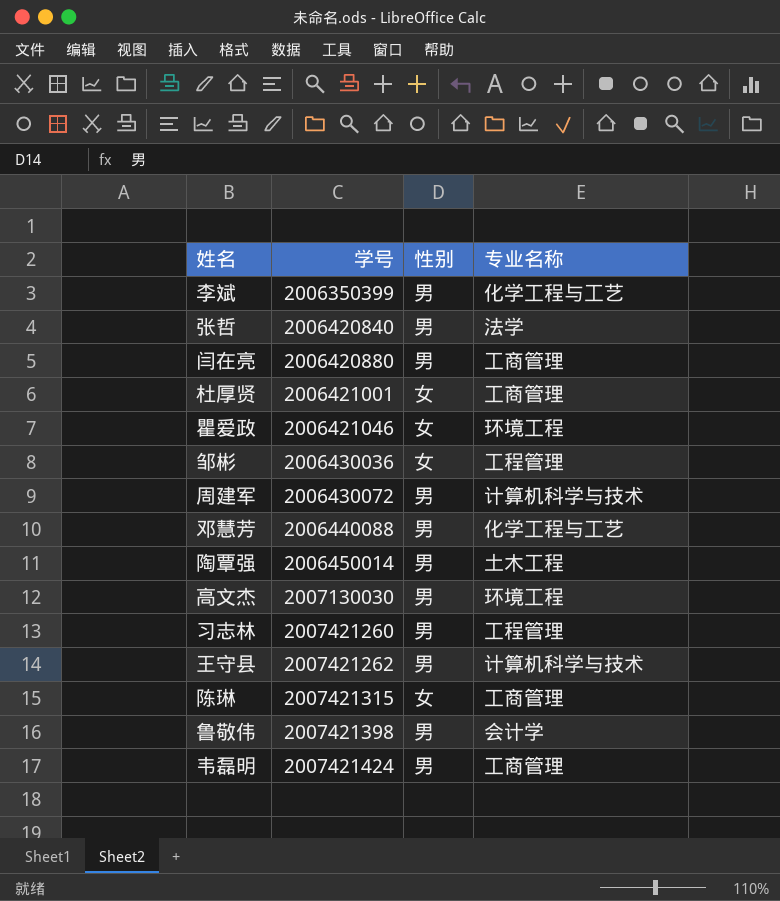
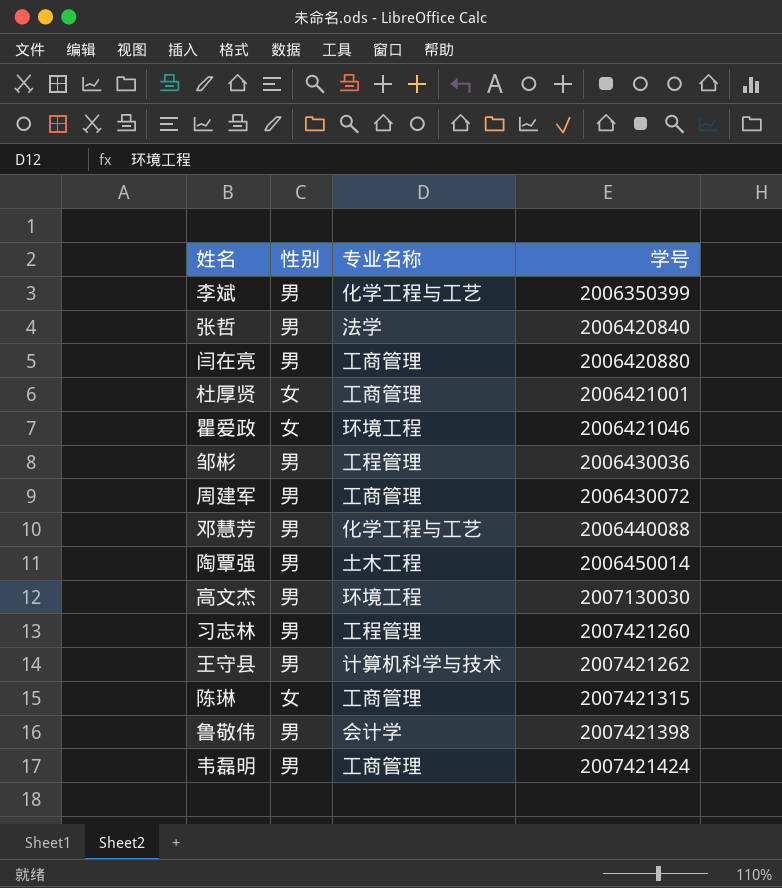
column 学号 | position: 2 -> 4
邹彬 | 性别: 女 -> 男
周建军 | 专业名称: 计算机科学与技术 -> 工商管理

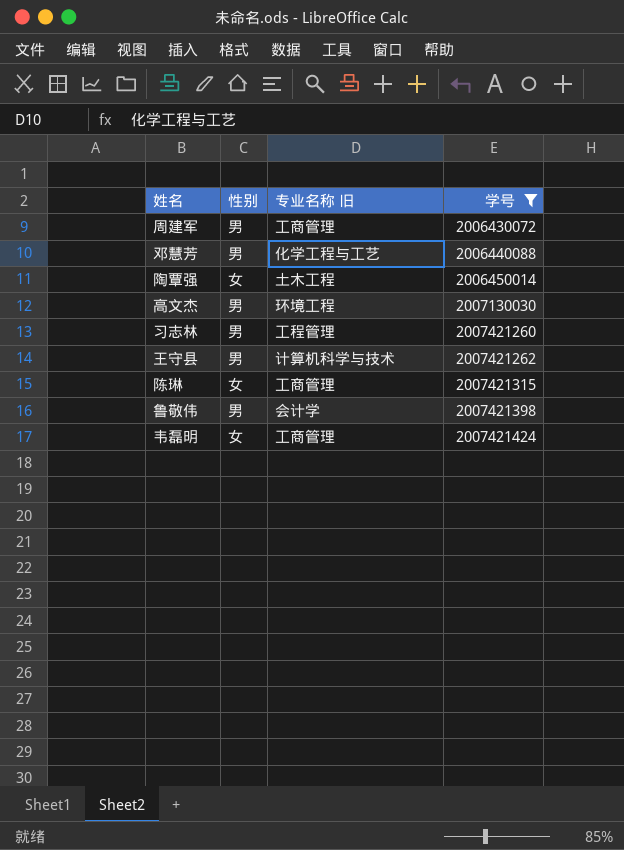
filter: none -> 学号 >= 2006430072
column name: 专业名称 -> 专业名称 旧
陶覃强 | 性别: 男 -> 女
韦磊明 | 性别: 男 -> 女

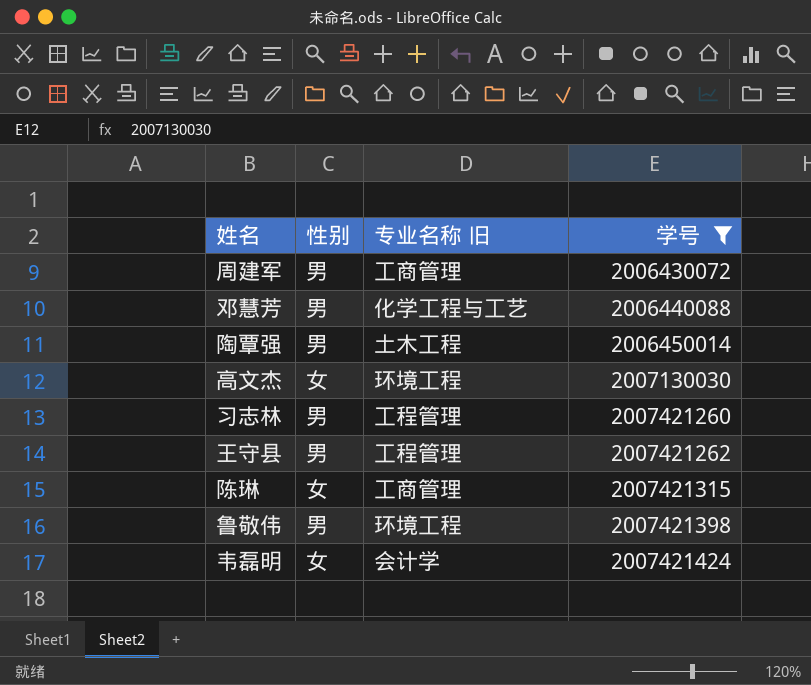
陶覃强 | 性别: 女 -> 男
高文杰 | 性别: 男 -> 女
王守县 | 专业名称 旧: 计算机科学与技术 -> 工程管理
鲁敬伟 | 专业名称 旧: 会计学 -> 环境工程
韦磊明 | 专业名称 旧: 工商管理 -> 会计学

